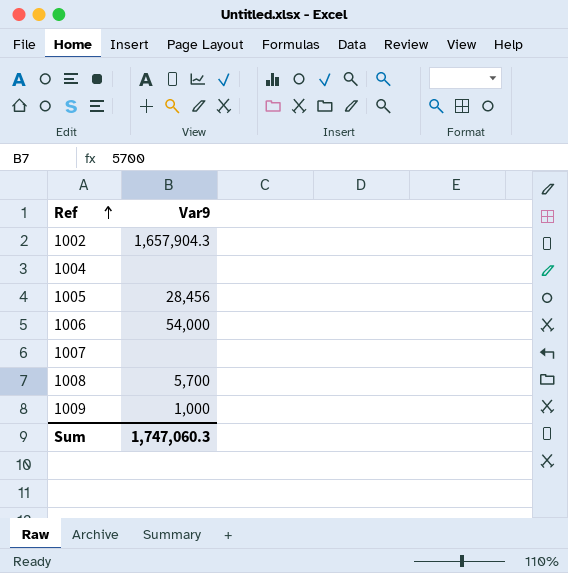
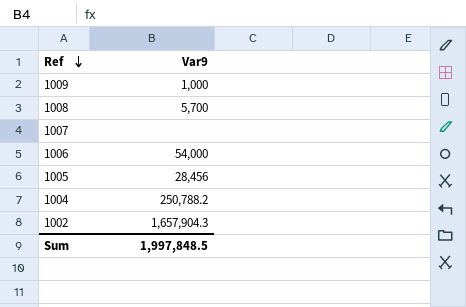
row order: Ref ascending -> Ref descending
1004 | Var9: none -> 250,788.2
Sum | Var9: 1,747,060.3 -> 1,997,848.5

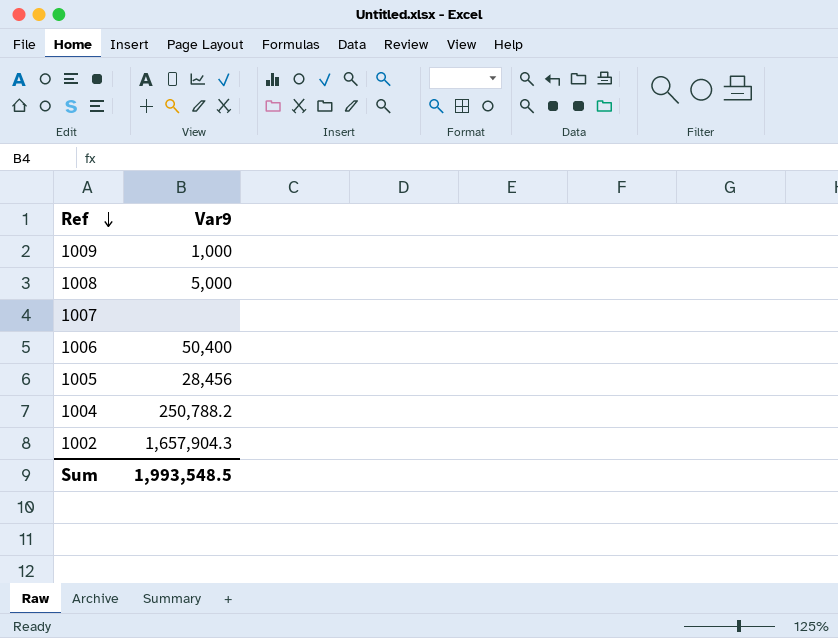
1008 | Var9: 5,700 -> 5,000
1006 | Var9: 54,000 -> 50,400
Sum | Var9: 1,997,848.5 -> 1,993,548.5

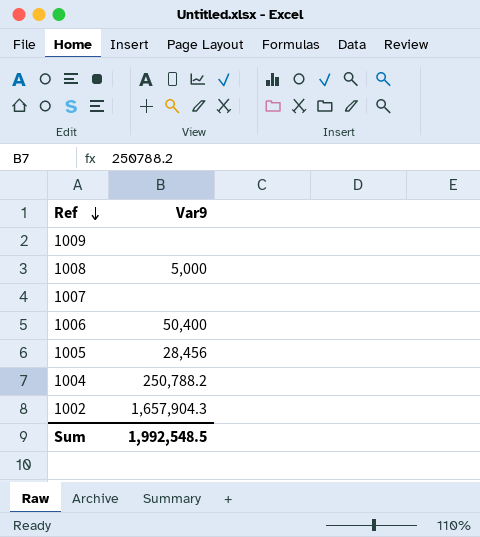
1009 | Var9: 1,000 -> none
Sum | Var9: 1,993,548.5 -> 1,992,548.5

